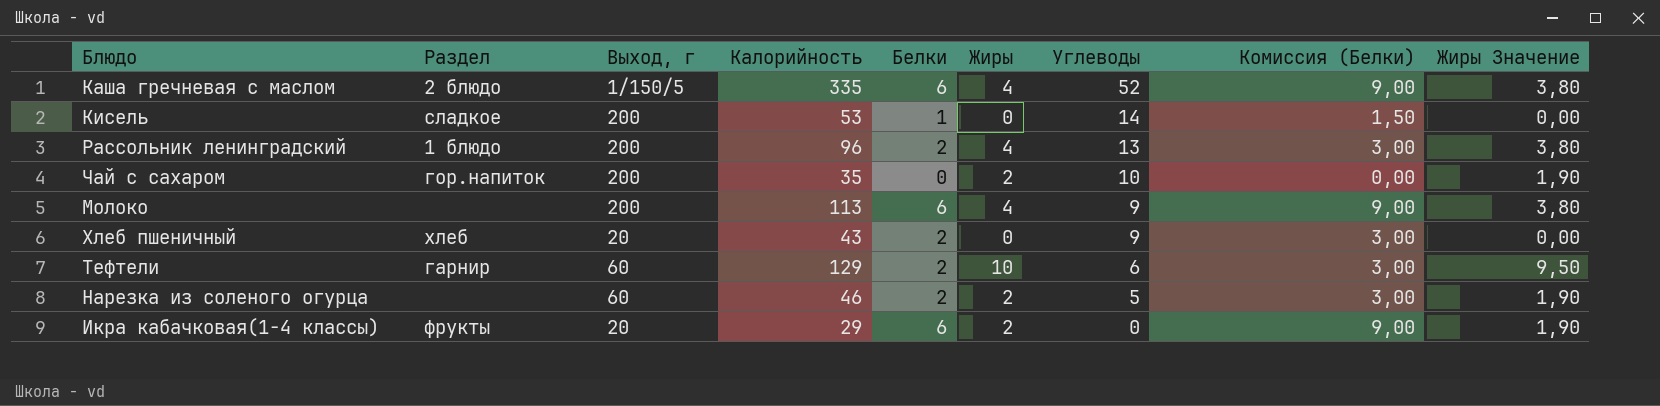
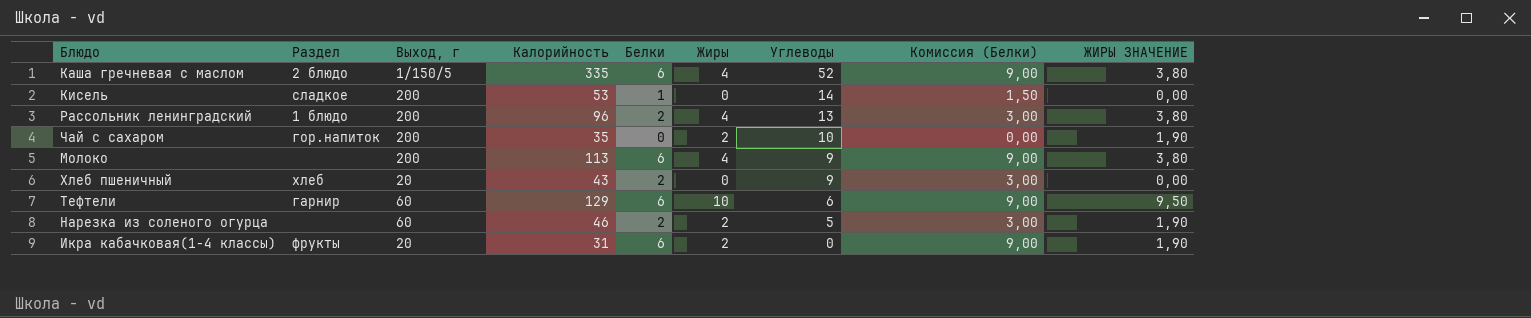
column name: Жиры Значение -> ЖИРЫ ЗНАЧЕНИЕ
Тефтели | Белки: 2 -> 6
Тефтели | Комиссия (Белки): 3,00 -> 9,00
Икра кабачковая(1-4 классы) | Калорийность: 29 -> 31

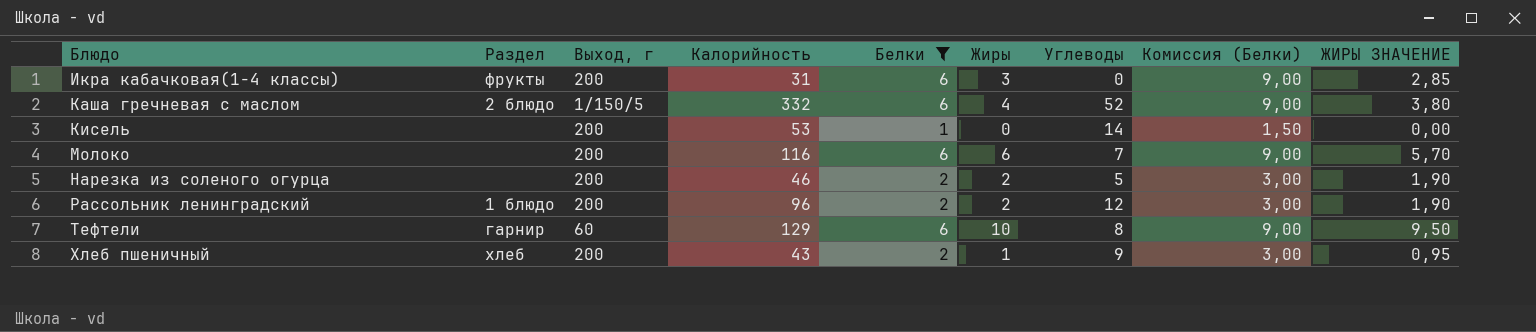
filter: none -> Белки != 0
row order: Углеводы descending -> Блюдо ascending
Икра кабачковая(1-4 классы) | Выход, г: 20 -> 200
Икра кабачковая(1-4 классы) | Жиры: 2 -> 3
Икра кабачковая(1-4 классы) | ЖИРЫ ЗНАЧЕНИЕ: 1,90 -> 2,85
Каша гречневая с маслом | Калорийность: 335 -> 332
Кисель | Раздел: сладкое -> none
Молоко | Калорийность: 113 -> 116
Молоко | Жиры: 4 -> 6
Молоко | Углеводы: 9 -> 7
Молоко | ЖИРЫ ЗНАЧЕНИЕ: 3,80 -> 5,70
Нарезка из соленого огурца | Выход, г: 60 -> 200
Рассольник ленинградский | Жиры: 4 -> 2
Рассольник ленинградский | Углеводы: 13 -> 12
Рассольник ленинградский | ЖИРЫ ЗНАЧЕНИЕ: 3,80 -> 1,90
Тефтели | Углеводы: 6 -> 8
Хлеб пшеничный | Выход, г: 20 -> 200
Хлеб пшеничный | Жиры: 0 -> 1
Хлеб пшеничный | ЖИРЫ ЗНАЧЕНИЕ: 0,00 -> 0,95

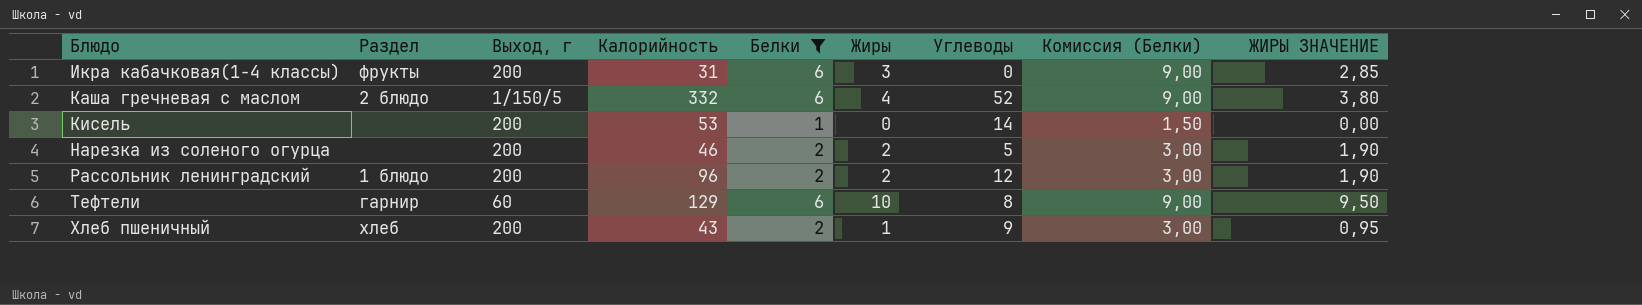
row Молоко: none | 200 | 116 | 6 | 6 | 7 | 9,00 | 5,70 -> none

